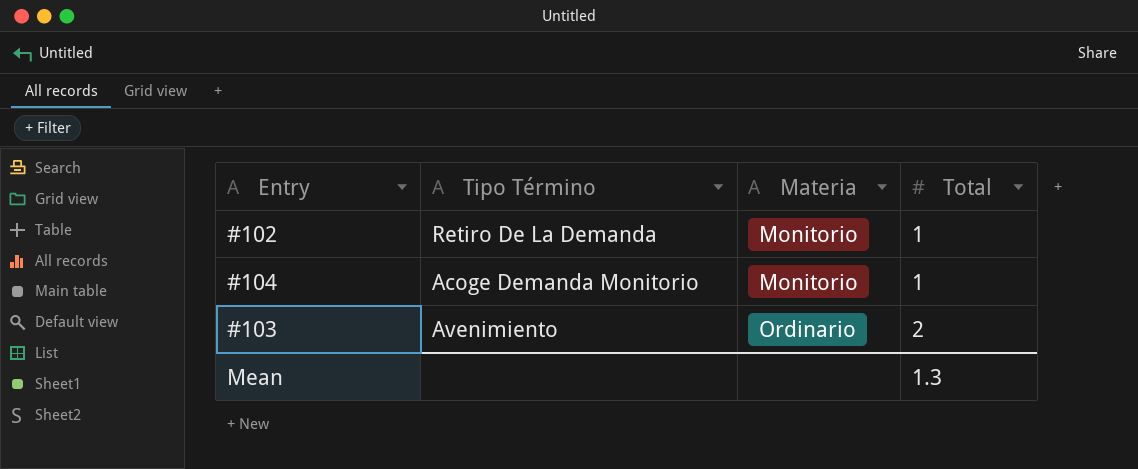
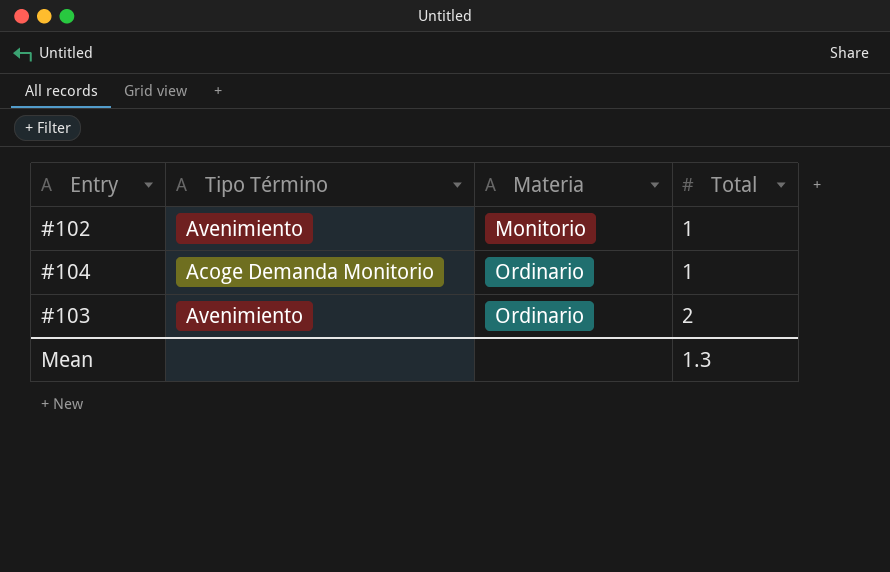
#102 | Tipo Término: Retiro De La Demanda -> Avenimiento
#104 | Materia: Monitorio -> Ordinario

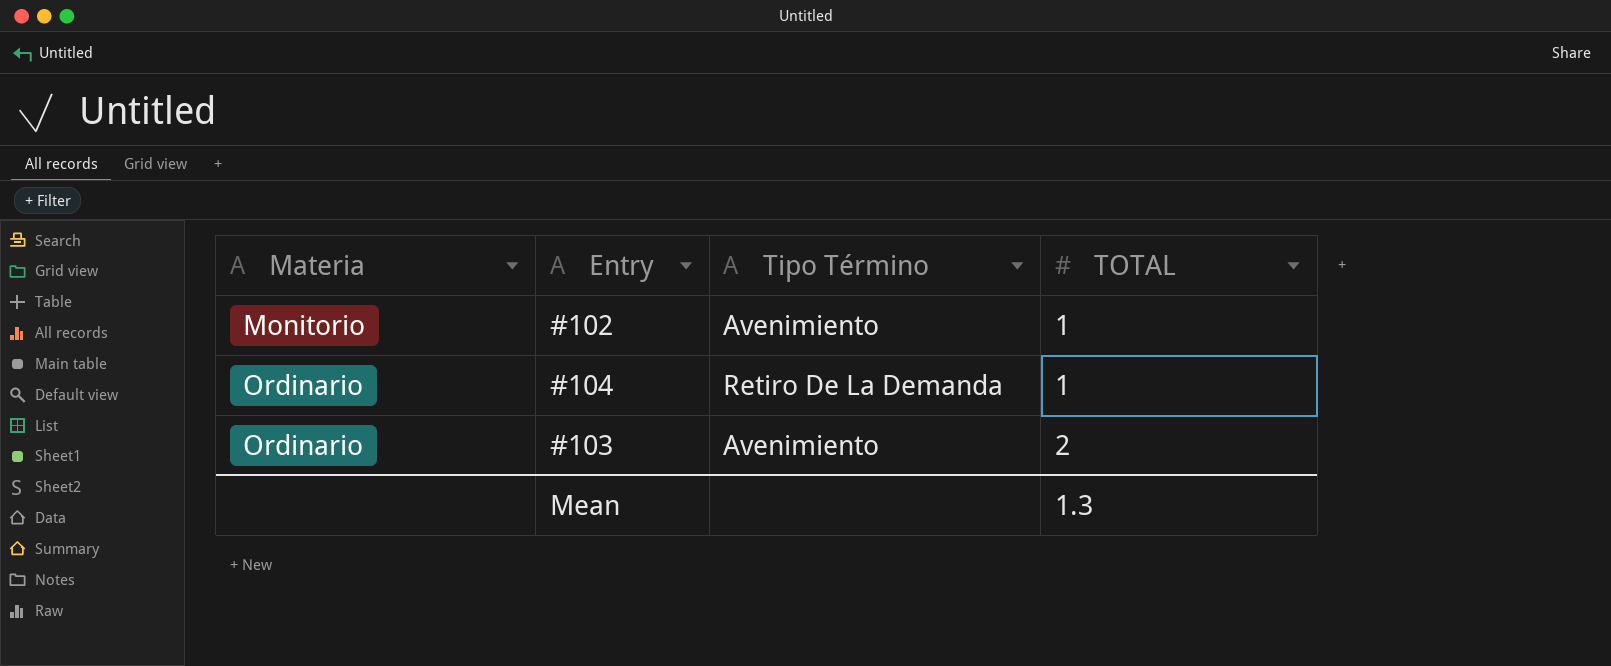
column Materia | position: 3 -> 1
column name: Total -> TOTAL
#104 | Tipo Término: Acoge Demanda Monitorio -> Retiro De La Demanda

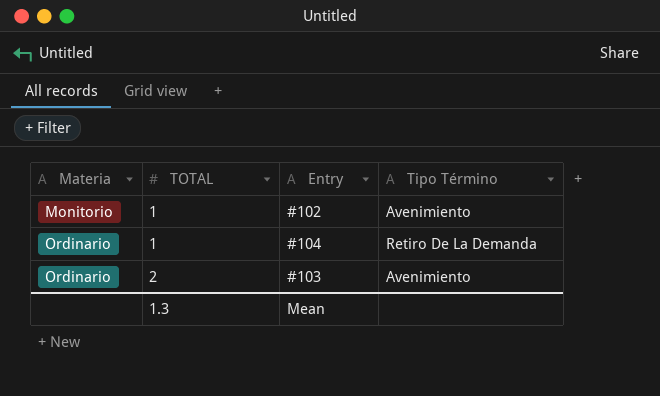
column TOTAL | position: 4 -> 2

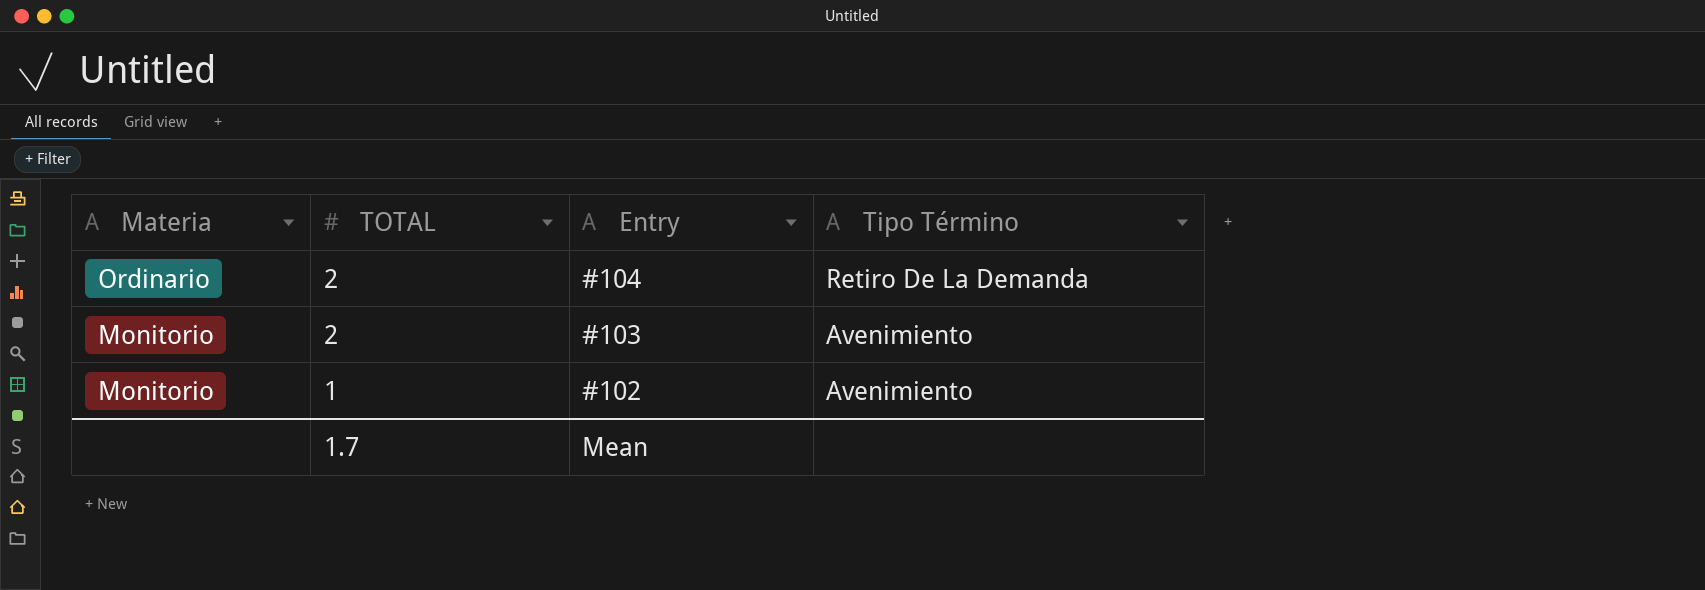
row order: Materia ascending -> Materia descending
#104 | TOTAL: 1 -> 2
#103 | Materia: Ordinario -> Monitorio
Mean | TOTAL: 1.3 -> 1.7

